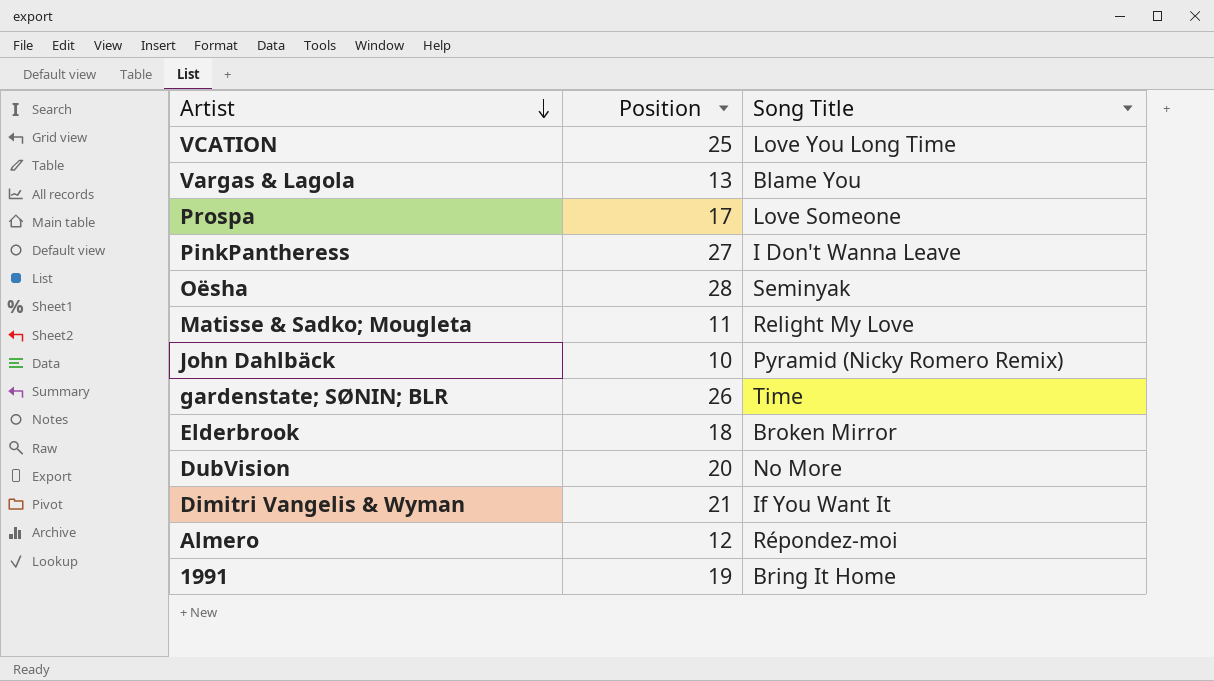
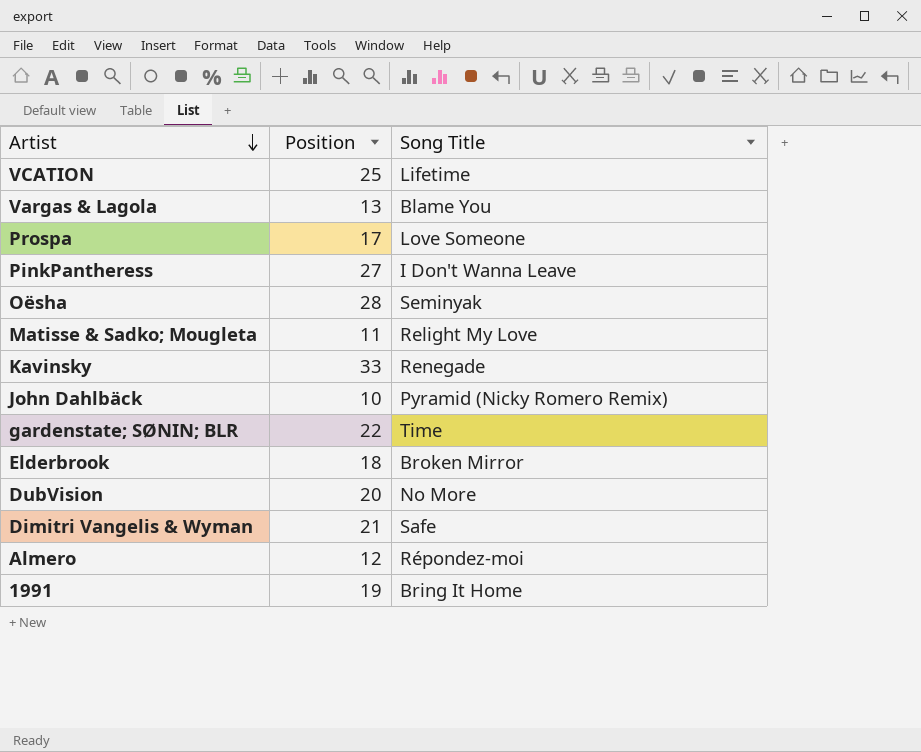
VCATION | Song Title: Love You Long Time -> Lifetime
row Kavinsky: none -> 33 | Renegade
gardenstate; SØNIN; BLR | Position: 26 -> 22
Dimitri Vangelis & Wyman | Song Title: If You Want It -> Safe

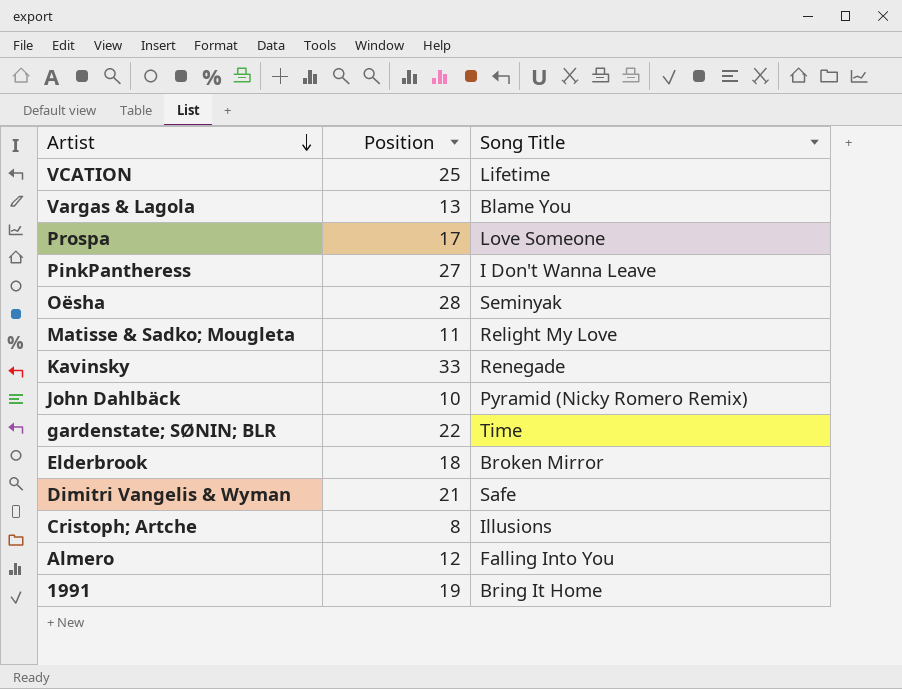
row DubVision: 20 | No More -> none
row Cristoph; Artche: none -> 8 | Illusions
Almero | Song Title: Répondez-moi -> Falling Into You

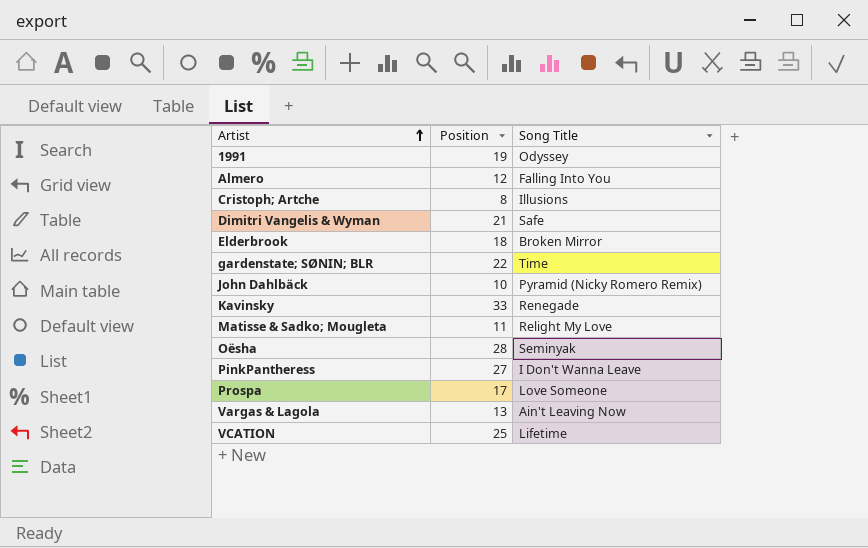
row order: Artist descending -> Artist ascending
1991 | Song Title: Bring It Home -> Odyssey
Vargas & Lagola | Song Title: Blame You -> Ain't Leaving Now

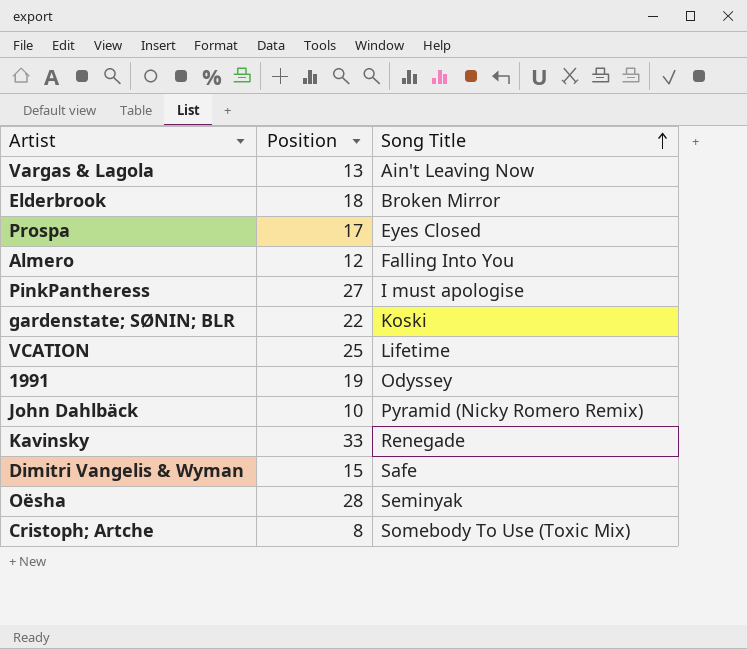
row order: Artist ascending -> Song Title ascending
row Matisse & Sadko; Mougleta: 11 | Relight My Love -> none
Prospa | Song Title: Love Someone -> Eyes Closed
PinkPantheress | Song Title: I Don't Wanna Leave -> I must apologise
gardenstate; SØNIN; BLR | Song Title: Time -> Koski
Dimitri Vangelis & Wyman | Position: 21 -> 15
Cristoph; Artche | Song Title: Illusions -> Somebody To Use (Toxic Mix)

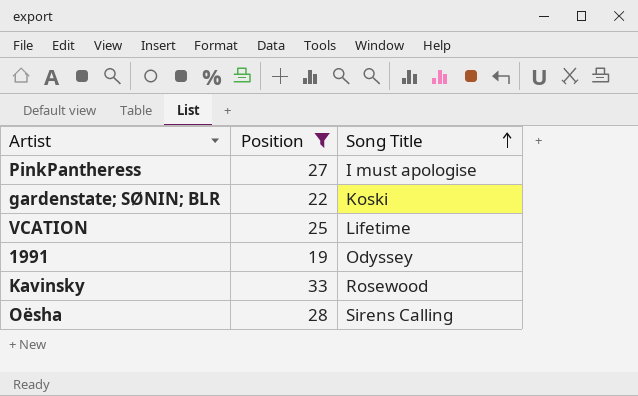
filter: none -> Position >= 19
Kavinsky | Song Title: Renegade -> Rosewood
Oësha | Song Title: Seminyak -> Sirens Calling

